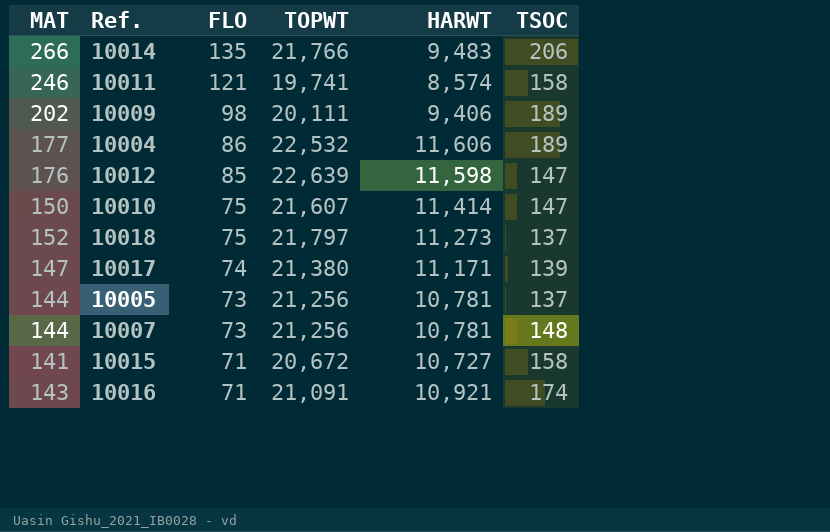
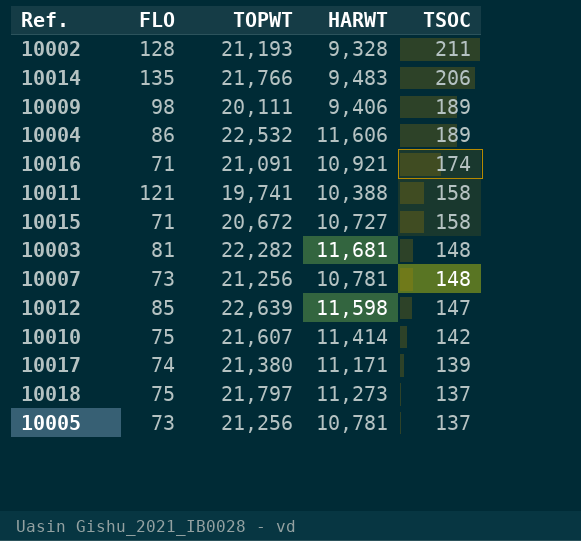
row order: FLO descending -> TSOC descending
column MAT | position: 1 -> none
row 10002: none -> 128 | 21,193 | 9,328 | 211
10011 | HARWT: 8,574 -> 10,388
row 10003: none -> 81 | 22,282 | 11,681 | 148
10010 | TSOC: 147 -> 142

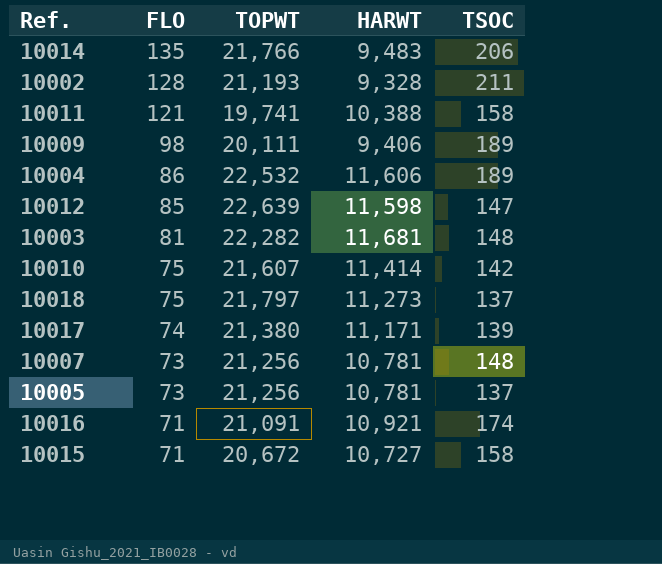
row order: TSOC descending -> FLO descending

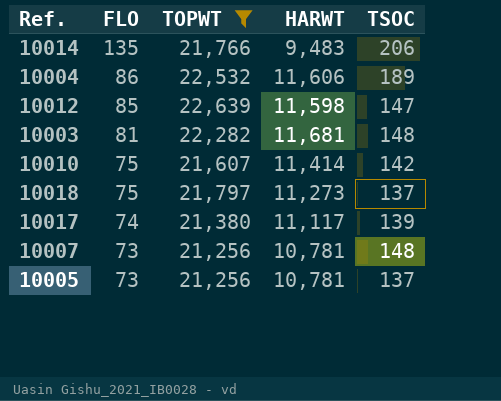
filter: none -> TOPWT >= 21,256
10017 | HARWT: 11,171 -> 11,117

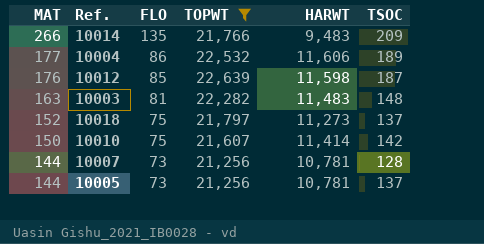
row order: FLO descending -> MAT descending
column MAT | position: none -> 1
row 10017: 74 | 21,380 | 11,117 | 139 -> none
10014 | TSOC: 206 -> 209
10012 | TSOC: 147 -> 187
10003 | HARWT: 11,681 -> 11,483
10007 | TSOC: 148 -> 128

